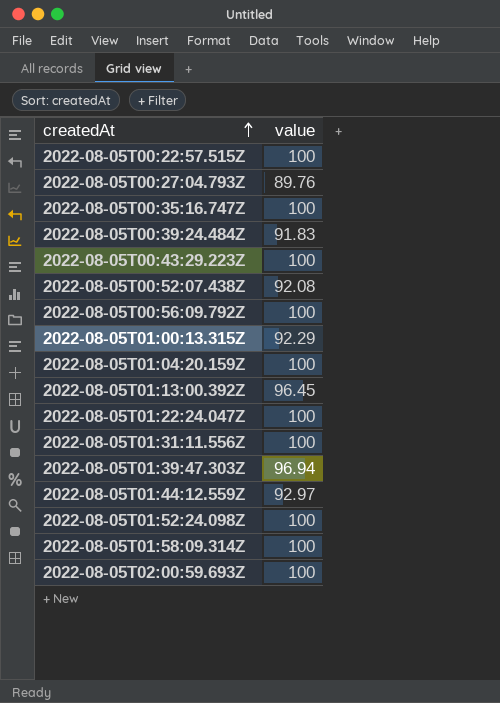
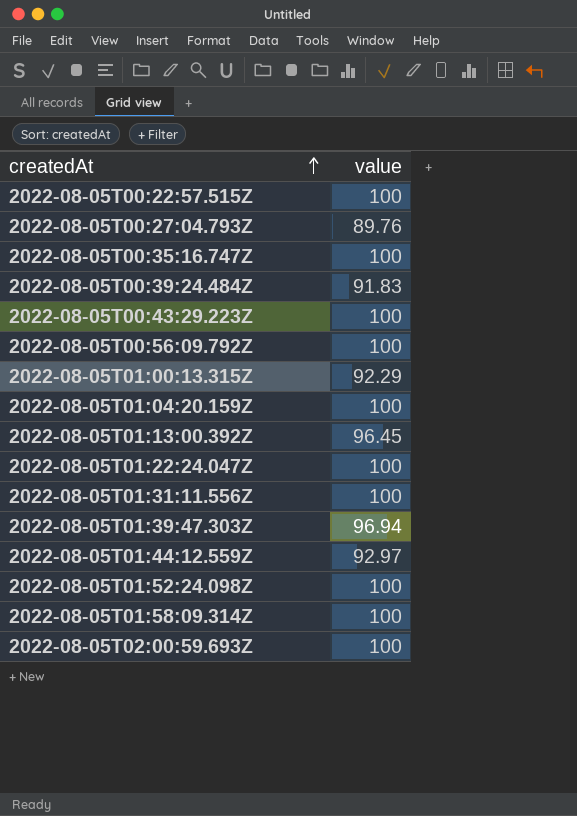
row 2022-08-05T00:52:07.438Z: 92.08 -> none

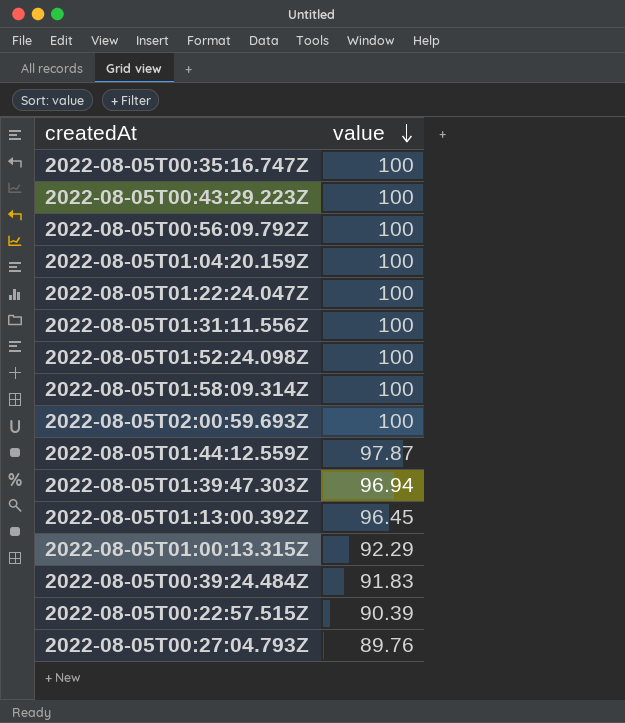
row order: createdAt ascending -> value descending
2022-08-05T01:44:12.559Z | value: 92.97 -> 97.87
2022-08-05T00:22:57.515Z | value: 100 -> 90.39

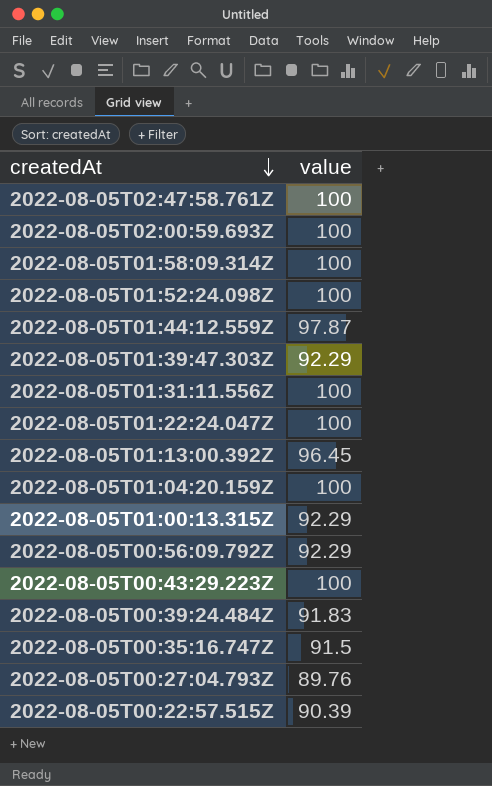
row order: value descending -> createdAt descending
row 2022-08-05T02:47:58.761Z: none -> 100
2022-08-05T01:39:47.303Z | value: 96.94 -> 92.29
2022-08-05T00:56:09.792Z | value: 100 -> 92.29
2022-08-05T00:35:16.747Z | value: 100 -> 91.5

